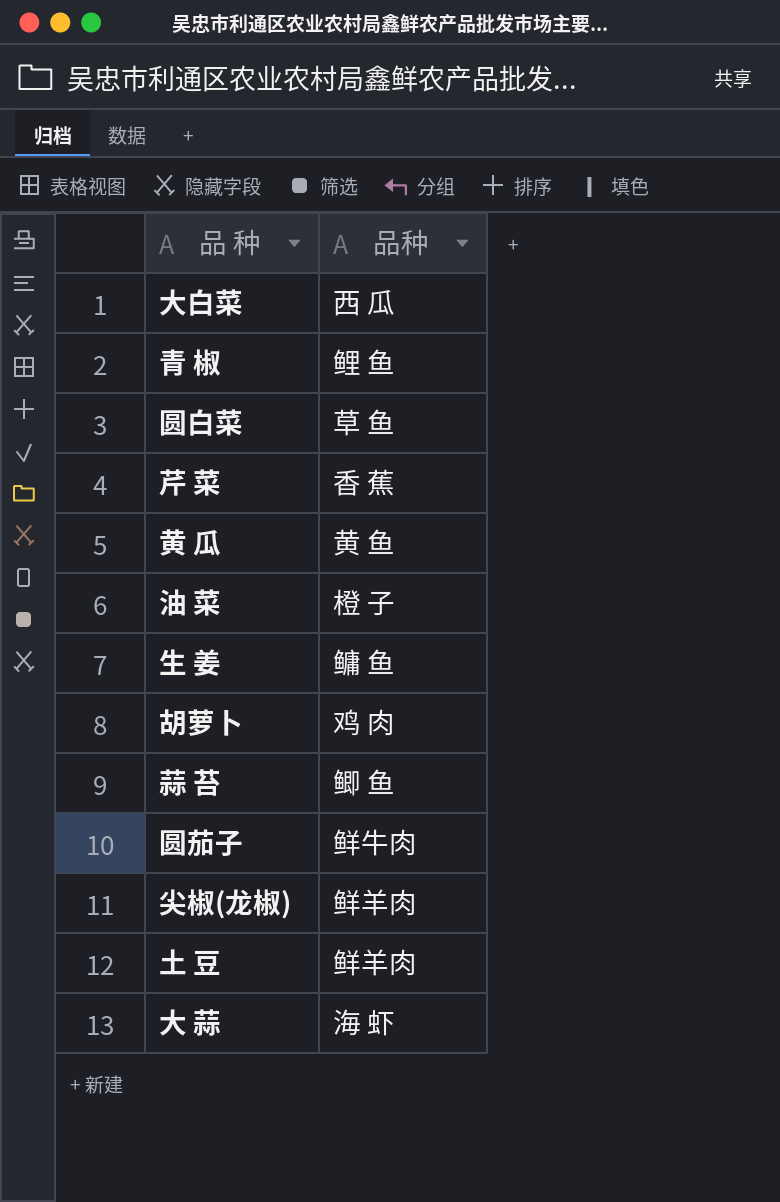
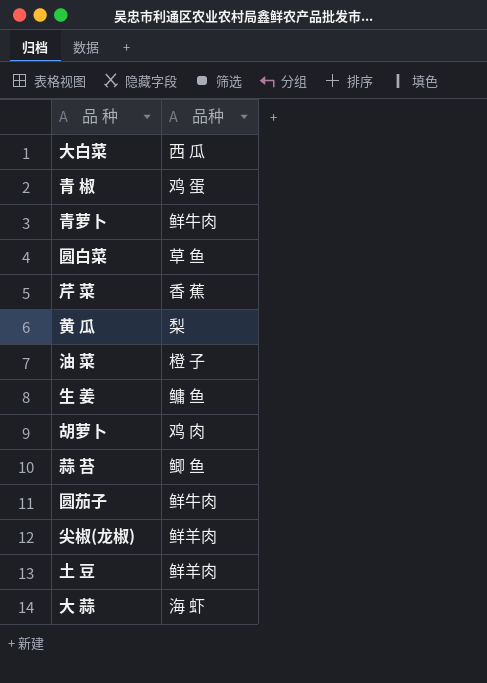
青 椒 | 品种: 鲤 鱼 -> 鸡 蛋
row 青萝卜: none -> 鲜牛肉
黄 瓜 | 品种: 黄 鱼 -> 梨

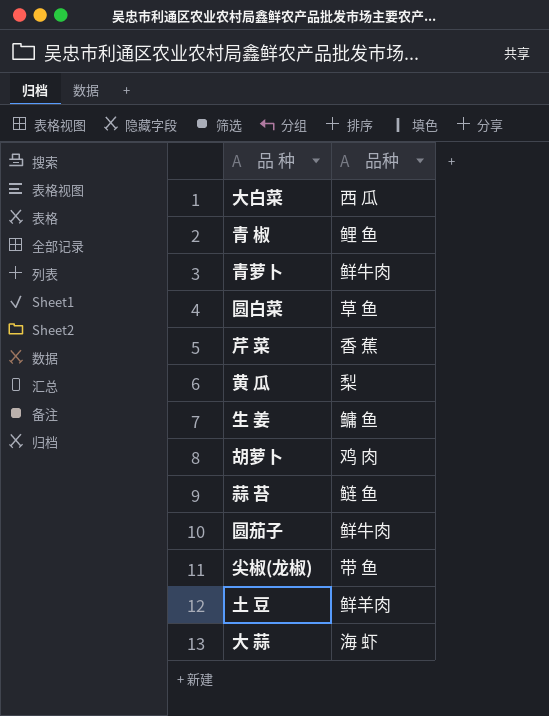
row 油 菜: 橙 子 -> none
青 椒 | 品种: 鸡 蛋 -> 鲤 鱼
蒜 苔 | 品种: 鲫 鱼 -> 鲢 鱼
尖椒(龙椒) | 品种: 鲜羊肉 -> 带 鱼

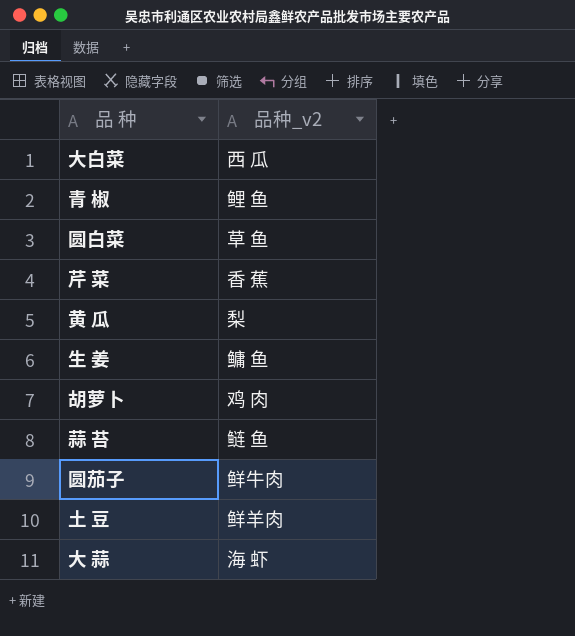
column name: 品种 -> 品种_v2
row 青萝卜: 鲜牛肉 -> none
row 尖椒(龙椒): 带 鱼 -> none

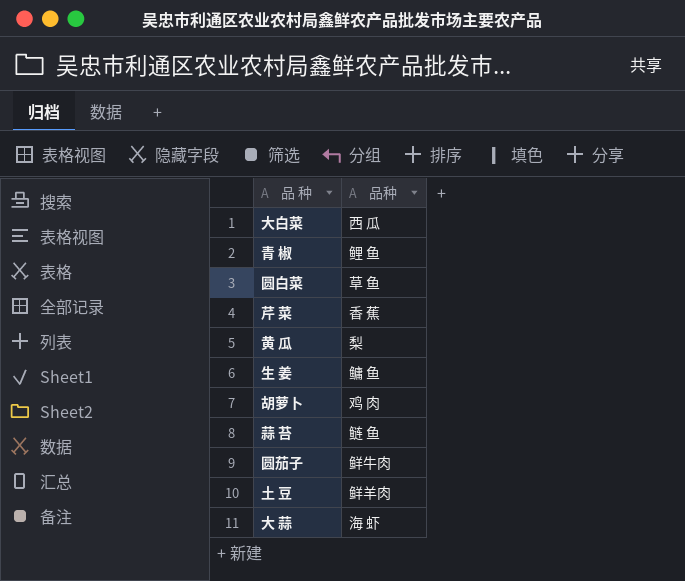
column name: 品种_v2 -> 品种

